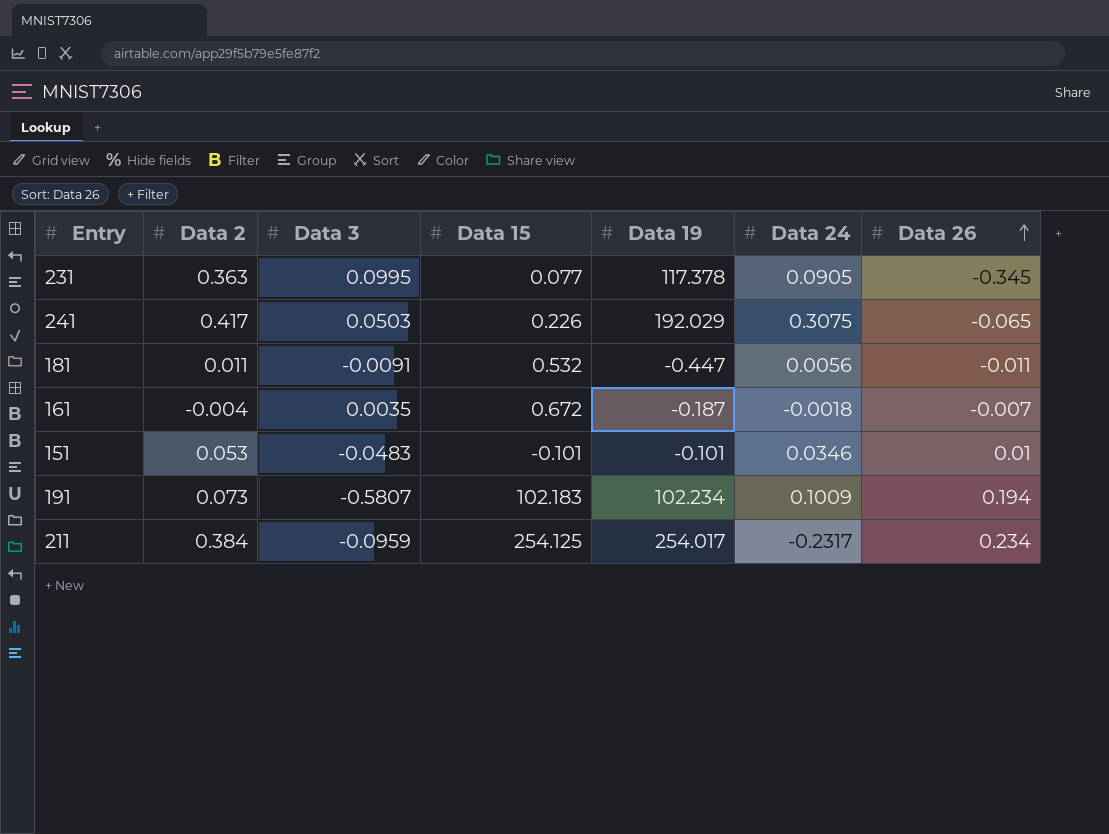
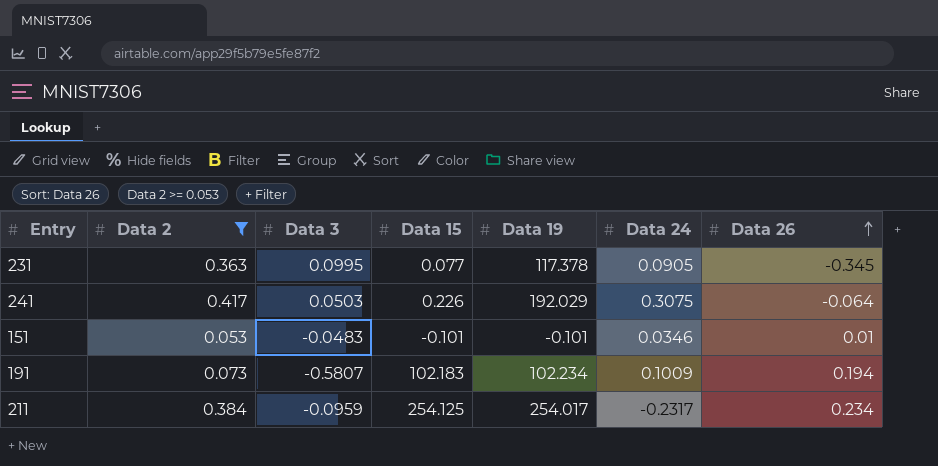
filter: none -> Data 2 >= 0.053
241 | Data 26: -0.065 -> -0.064

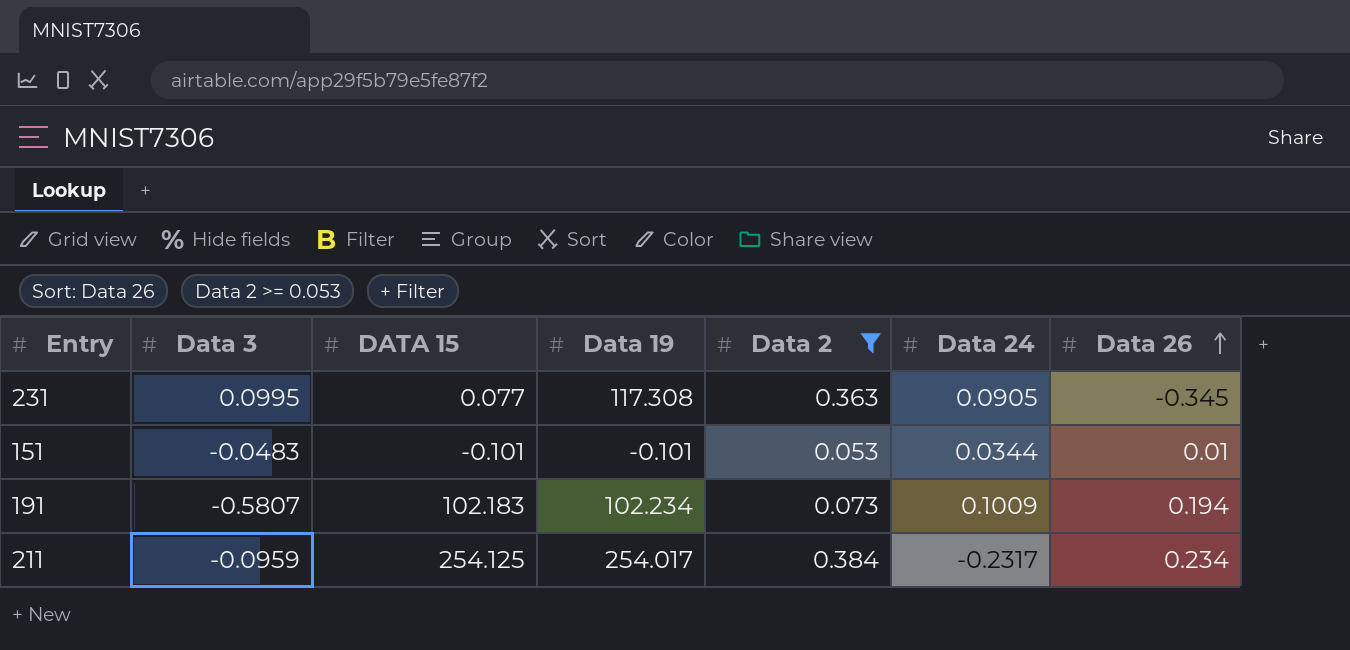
column name: Data 15 -> DATA 15
column Data 2 | position: 2 -> 5
row 241: 0.417 | 0.0503 | 0.226 | 192.029 | 0.3075 | -0.064 -> none
231 | Data 19: 117.378 -> 117.308
151 | Data 24: 0.0346 -> 0.0344

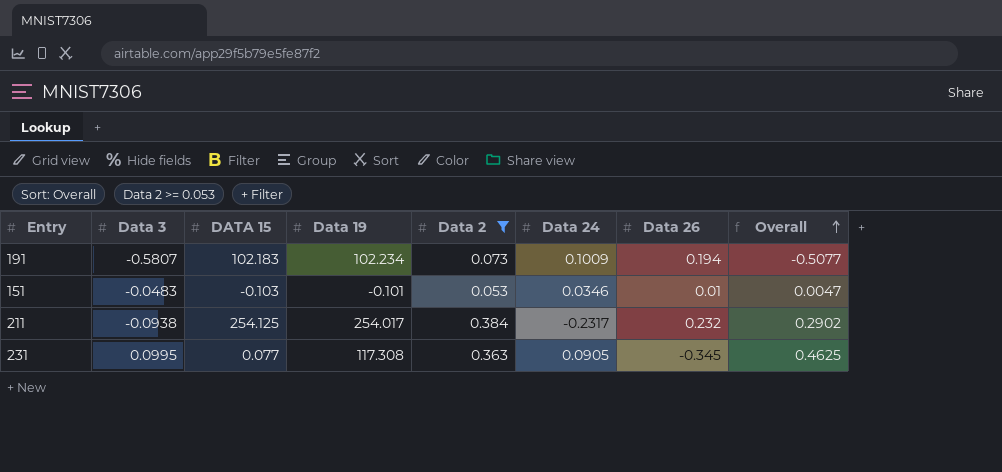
row order: Data 26 ascending -> Overall ascending
column Overall | formula: none -> [Data 3] + [Data 2]
151 | DATA 15: -0.101 -> -0.103
151 | Data 24: 0.0344 -> 0.0346
211 | Data 3: -0.0959 -> -0.0938
211 | Data 26: 0.234 -> 0.232

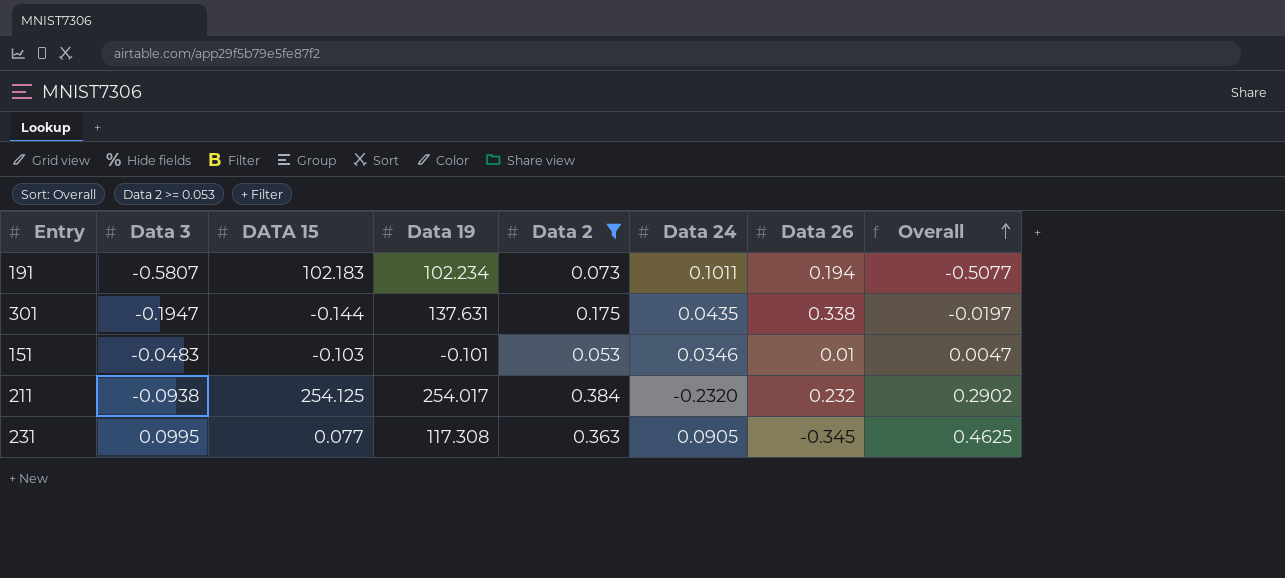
191 | Data 24: 0.1009 -> 0.1011
row 301: none -> -0.1947 | -0.144 | 137.631 | 0.175 | 0.0435 | 0.338 | -0.0197
211 | Data 24: -0.2317 -> -0.2320

